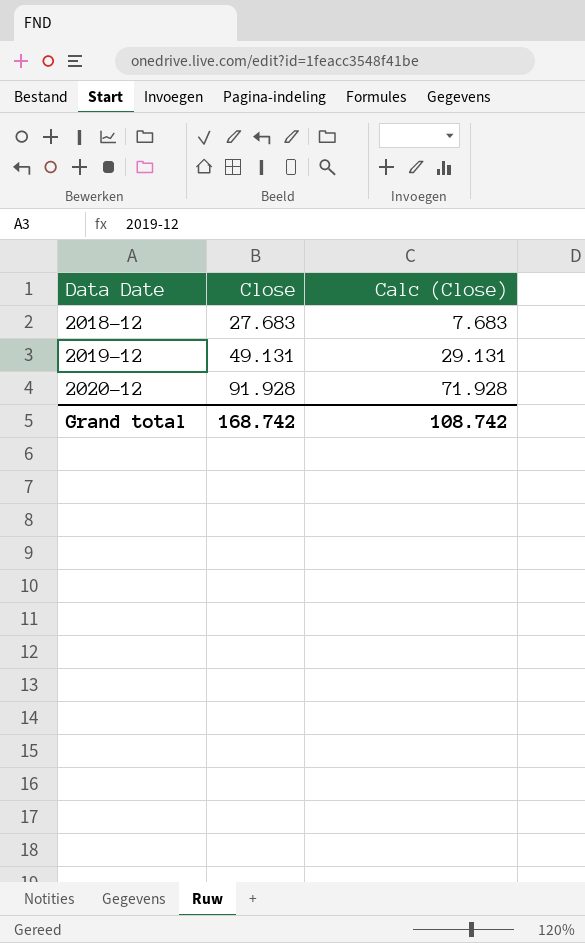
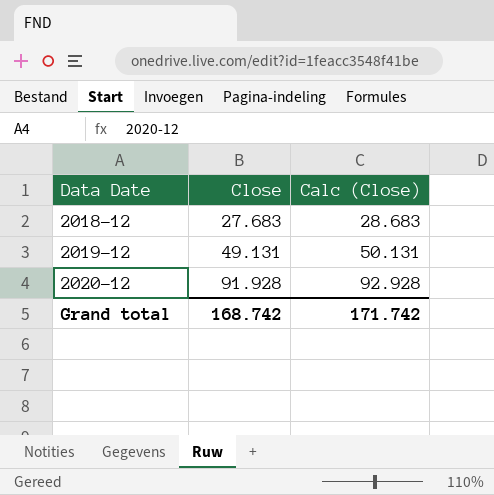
column Calc (Close) | formula: [Close] - 20 -> [Close] + 1
Grand total | Calc (Close): 108.742 -> 171.742

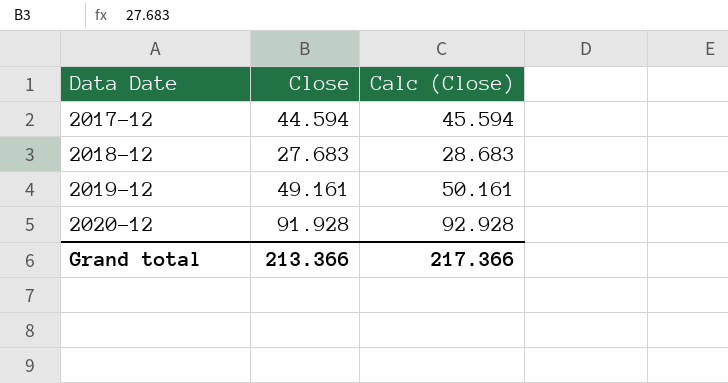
row 2017-12: none -> 44.594 | 45.594
2019-12 | Close: 49.131 -> 49.161
2019-12 | Calc (Close): 50.131 -> 50.161
Grand total | Close: 168.742 -> 213.366
Grand total | Calc (Close): 171.742 -> 217.366

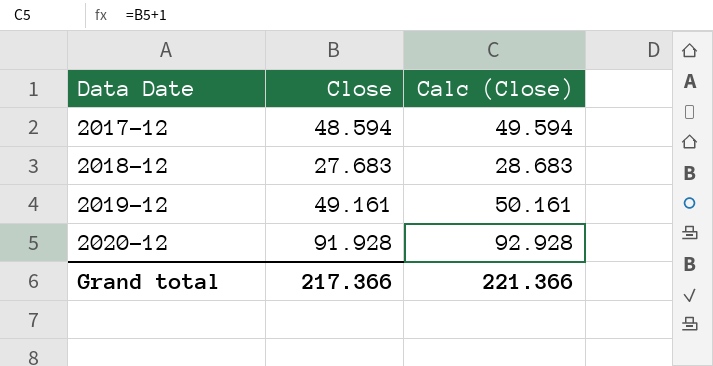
2017-12 | Close: 44.594 -> 48.594
2017-12 | Calc (Close): 45.594 -> 49.594
Grand total | Close: 213.366 -> 217.366
Grand total | Calc (Close): 217.366 -> 221.366

